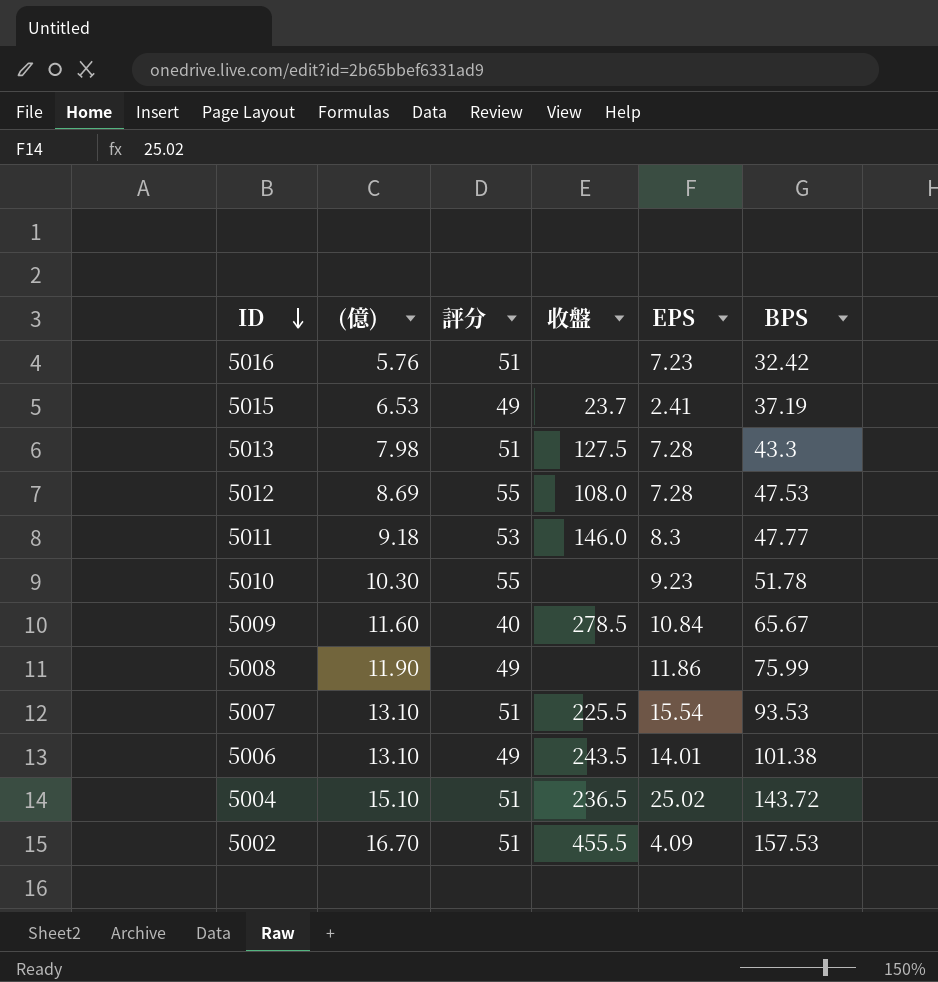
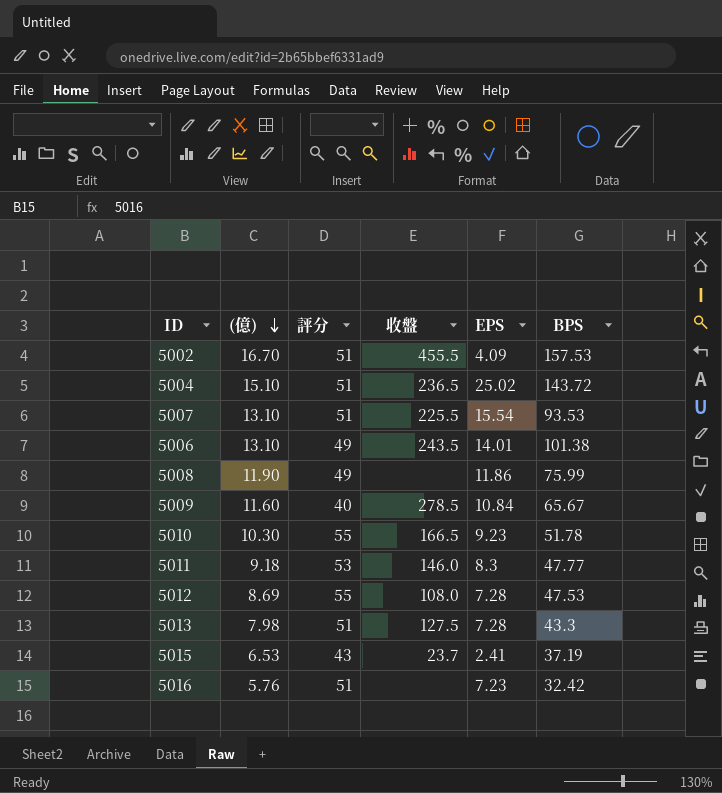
row order: ID descending -> (億) descending
5010 | 收盤: none -> 166.5
5015 | 評分: 49 -> 43

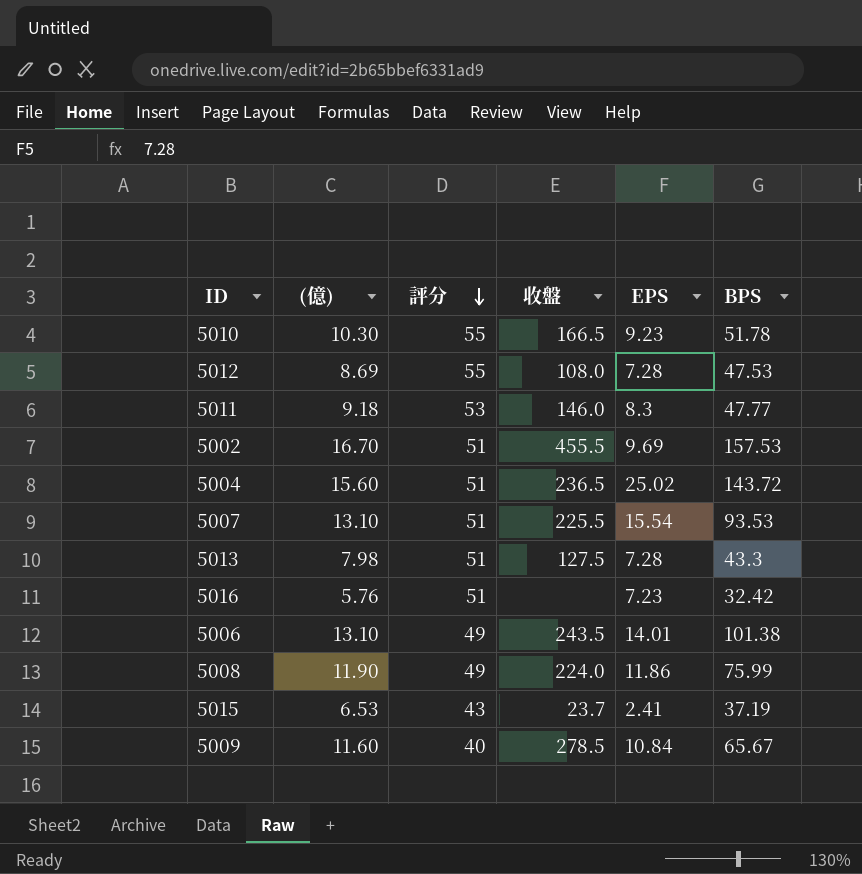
row order: (億) descending -> 評分 descending
5002 | EPS: 4.09 -> 9.69
5004 | (億): 15.10 -> 15.60
5008 | 收盤: none -> 224.0

